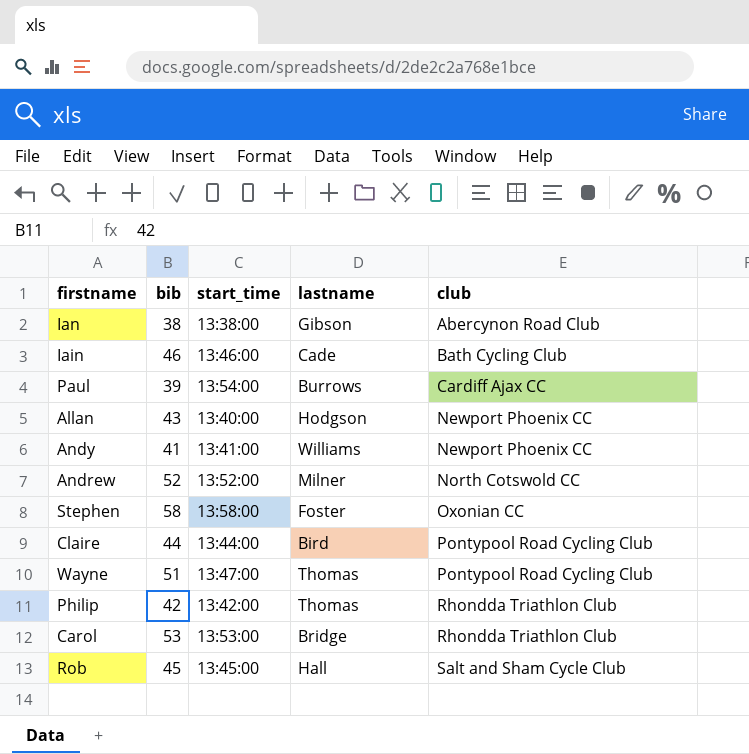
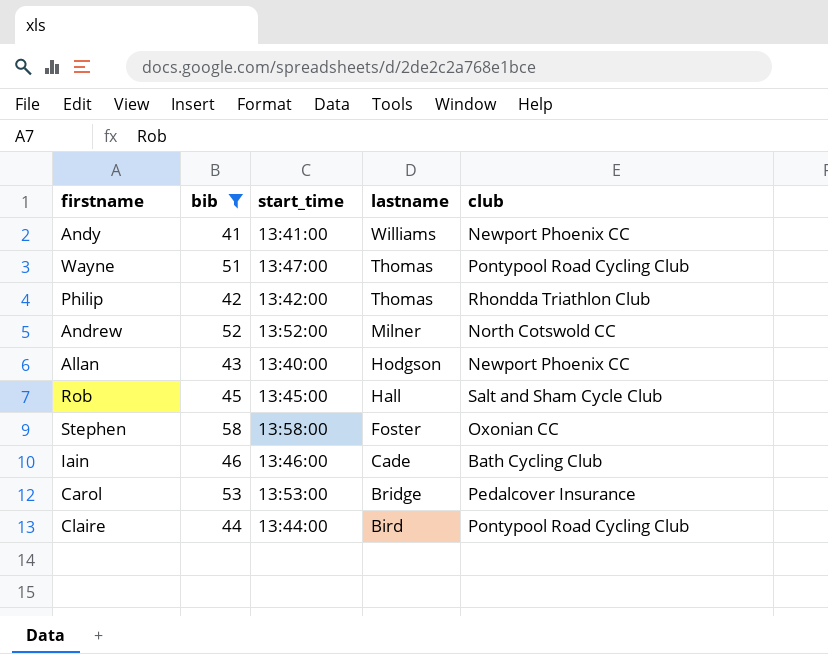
filter: none -> bib >= 41
row order: club ascending -> lastname descending
Carol | club: Rhondda Triathlon Club -> Pedalcover Insurance

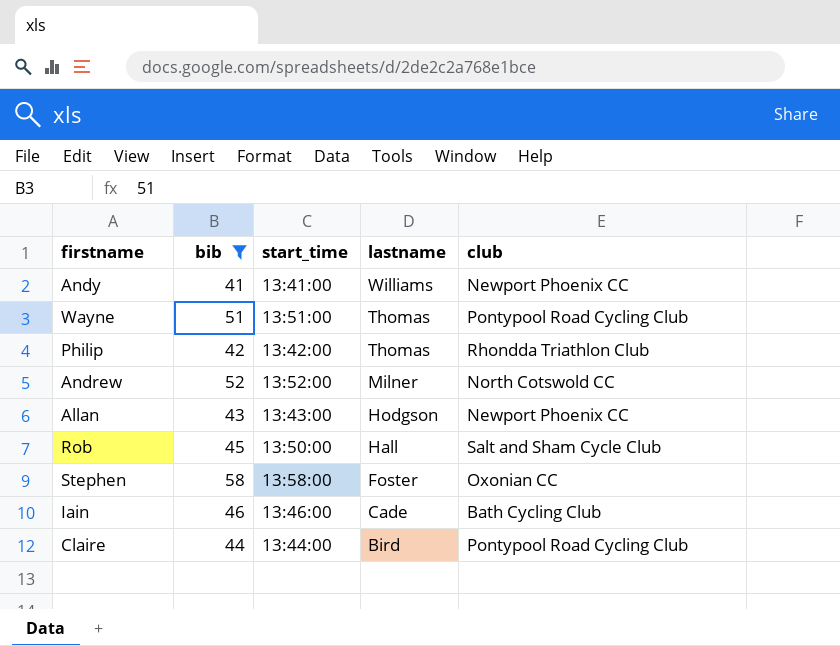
row Carol: 53 | 13:53:00 | Bridge | Pedalcover Insurance -> none
Wayne | start_time: 13:47:00 -> 13:51:00
Allan | start_time: 13:40:00 -> 13:43:00
Rob | start_time: 13:45:00 -> 13:50:00

